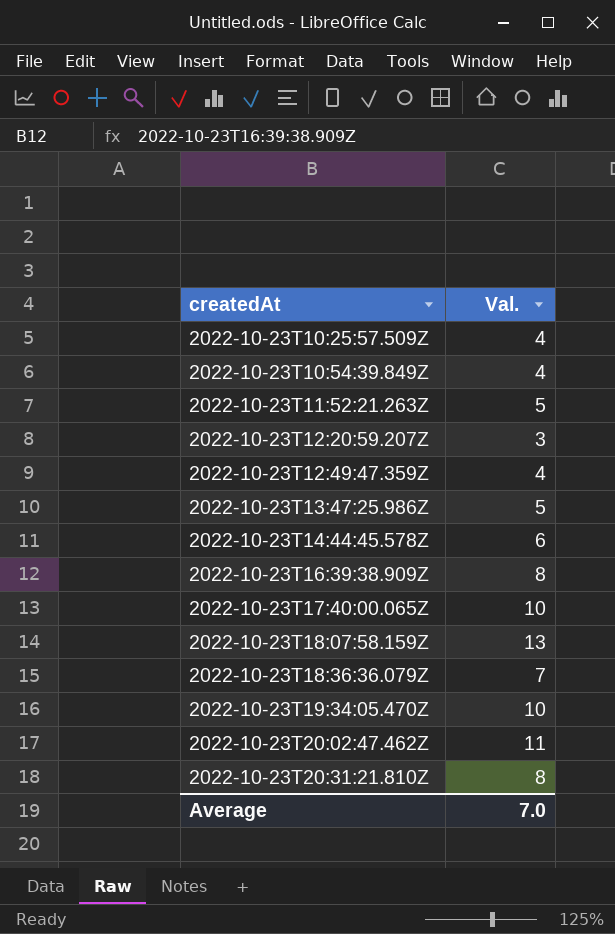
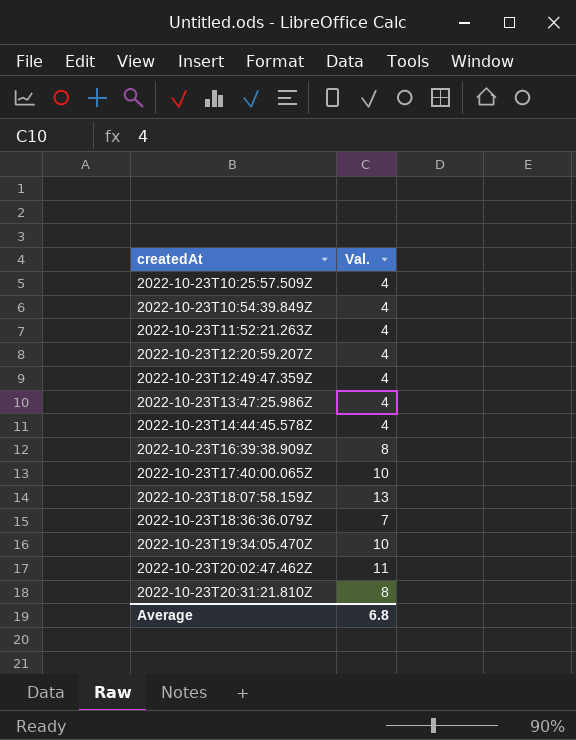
2022-10-23T11:52:21.263Z | Val.: 5 -> 4
2022-10-23T12:20:59.207Z | Val.: 3 -> 4
2022-10-23T13:47:25.986Z | Val.: 5 -> 4
2022-10-23T14:44:45.578Z | Val.: 6 -> 4
Average | Val.: 7.0 -> 6.8

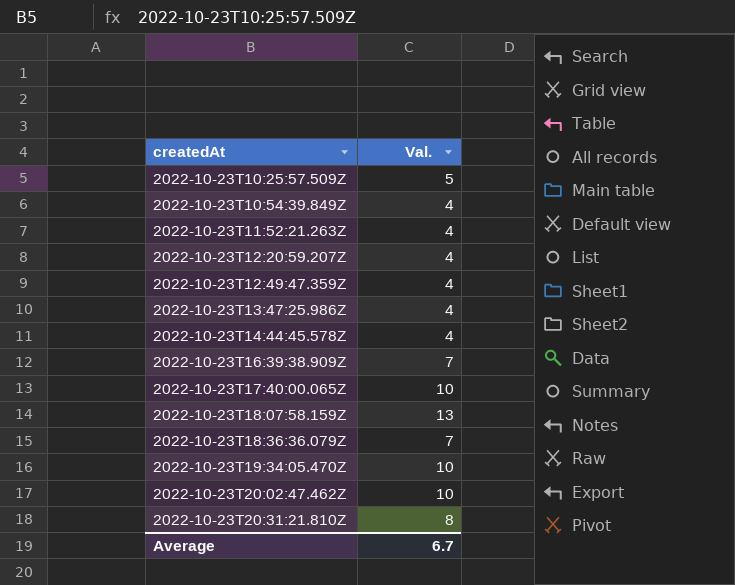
2022-10-23T10:25:57.509Z | Val.: 4 -> 5
2022-10-23T16:39:38.909Z | Val.: 8 -> 7
2022-10-23T20:02:47.462Z | Val.: 11 -> 10
Average | Val.: 6.8 -> 6.7

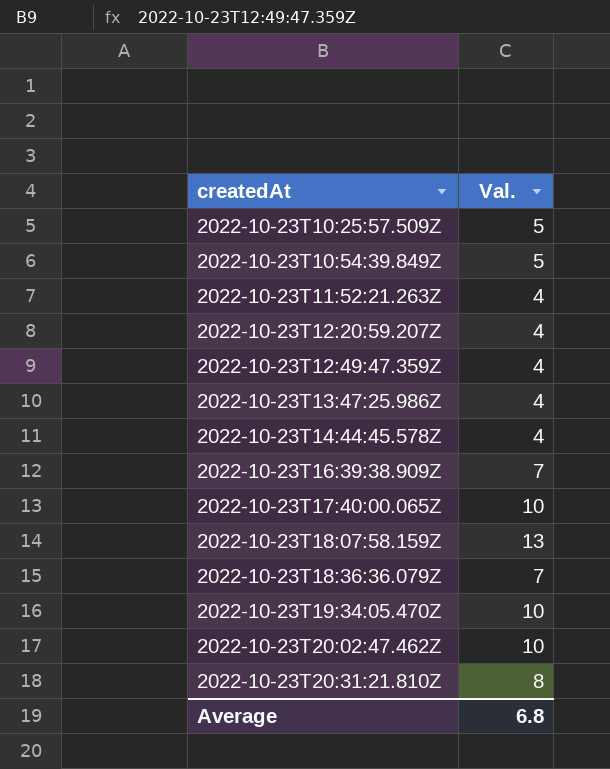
2022-10-23T10:54:39.849Z | Val.: 4 -> 5
Average | Val.: 6.7 -> 6.8

